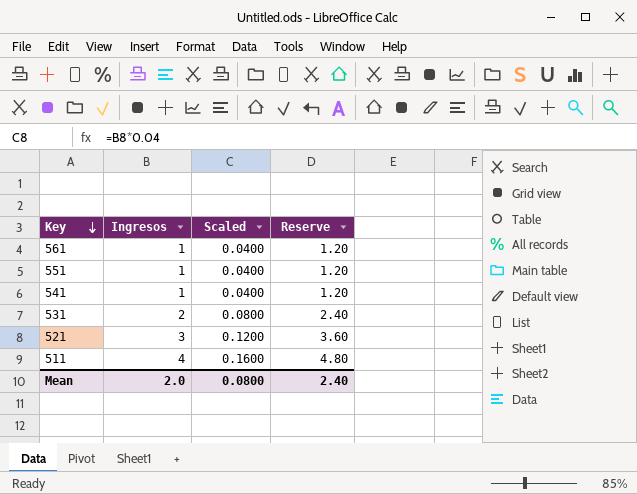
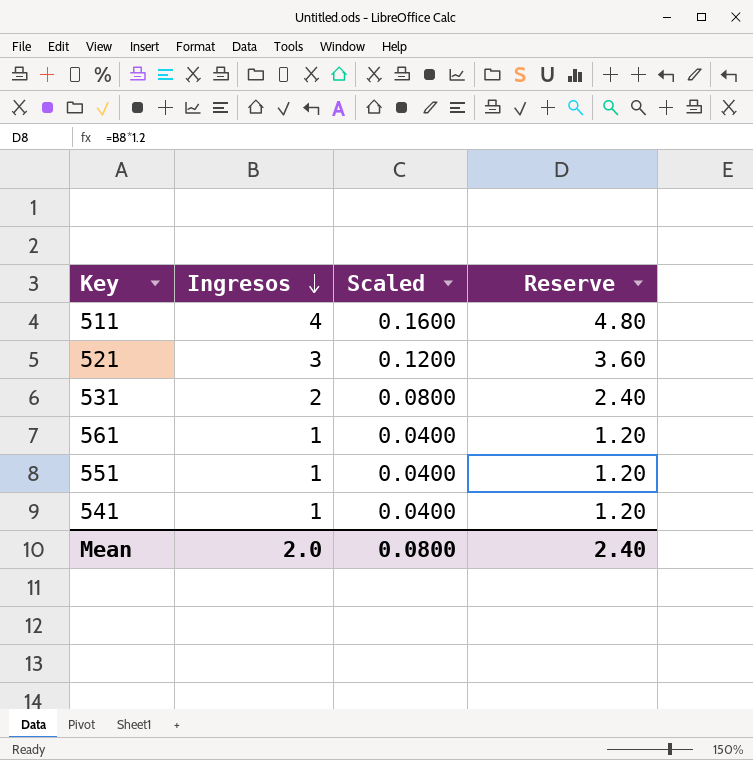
row order: Key descending -> Ingresos descending

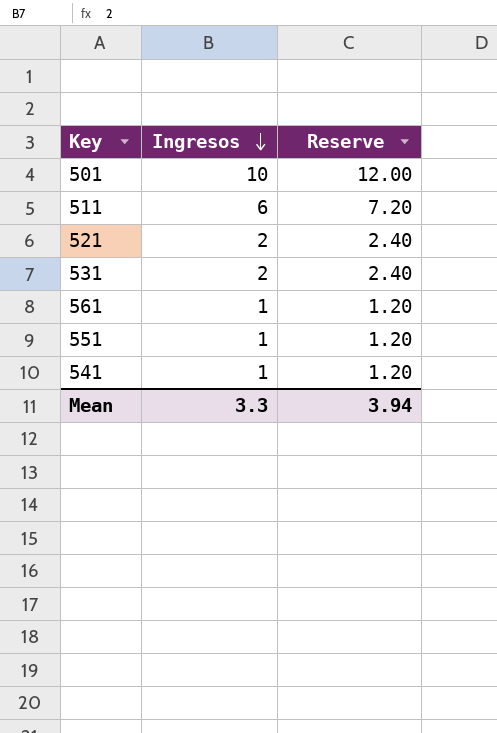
column Scaled | formula: [Ingresos] * 0.04 -> none
row 501: none -> 10 | 12.00
511 | Ingresos: 4 -> 6
511 | Reserve: 4.80 -> 7.20
521 | Ingresos: 3 -> 2
521 | Reserve: 3.60 -> 2.40
Mean | Ingresos: 2.0 -> 3.3
Mean | Reserve: 2.40 -> 3.94

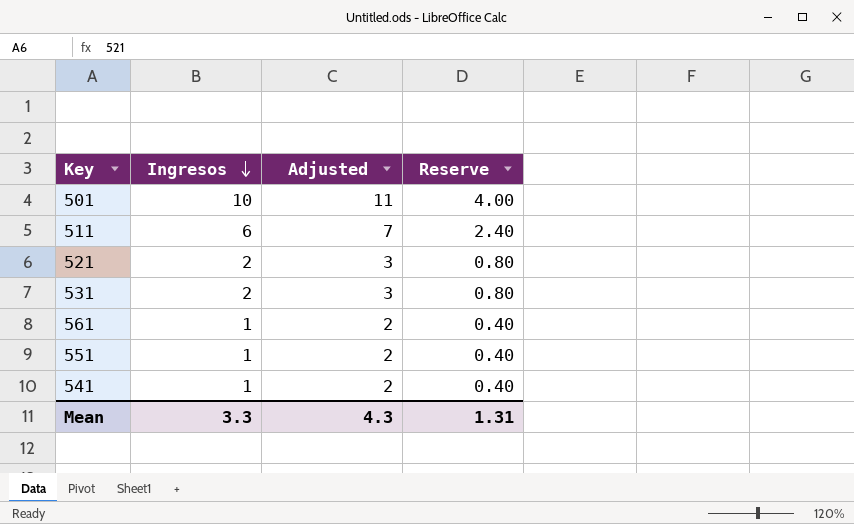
column Adjusted | formula: none -> [Ingresos] + 1
column Reserve | formula: [Ingresos] * 1.2 -> [Ingresos] * 0.4
Mean | Reserve: 3.94 -> 1.31

